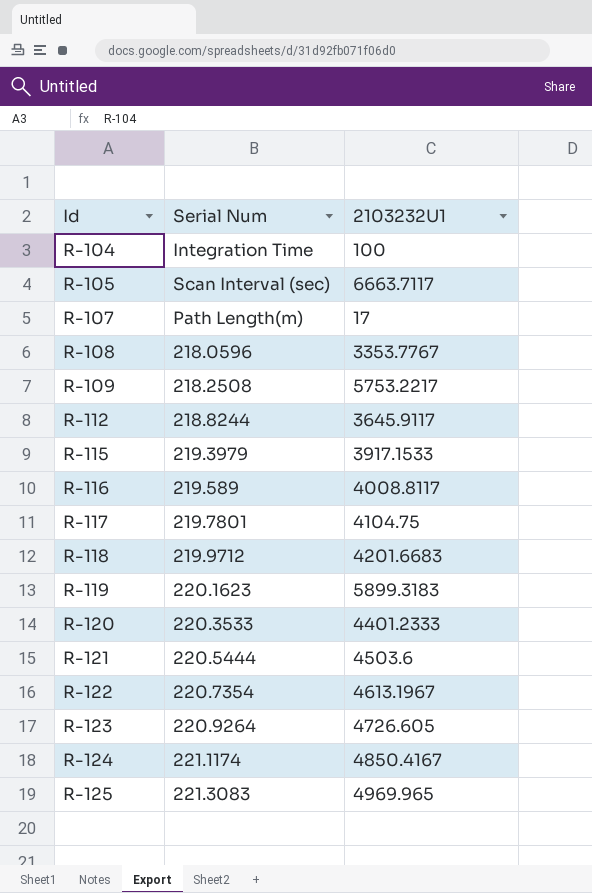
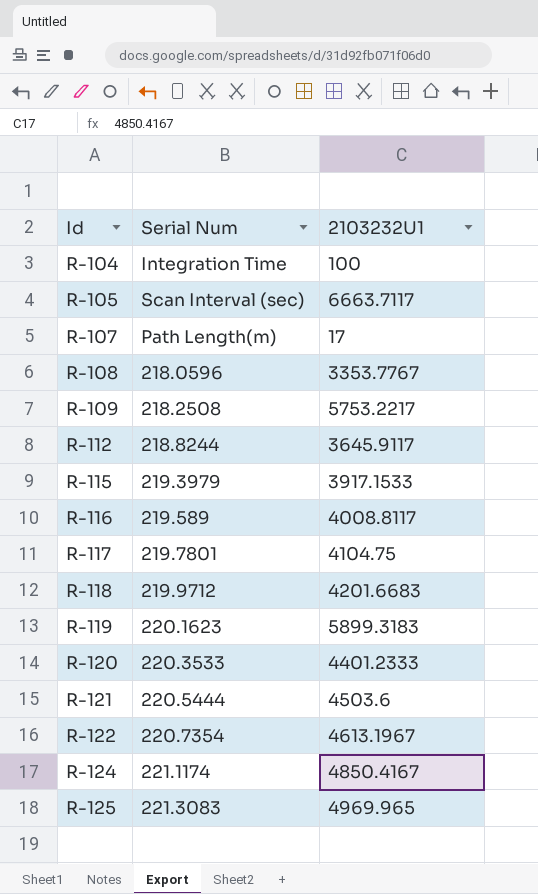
row R-123: 220.9264 | 4726.605 -> none

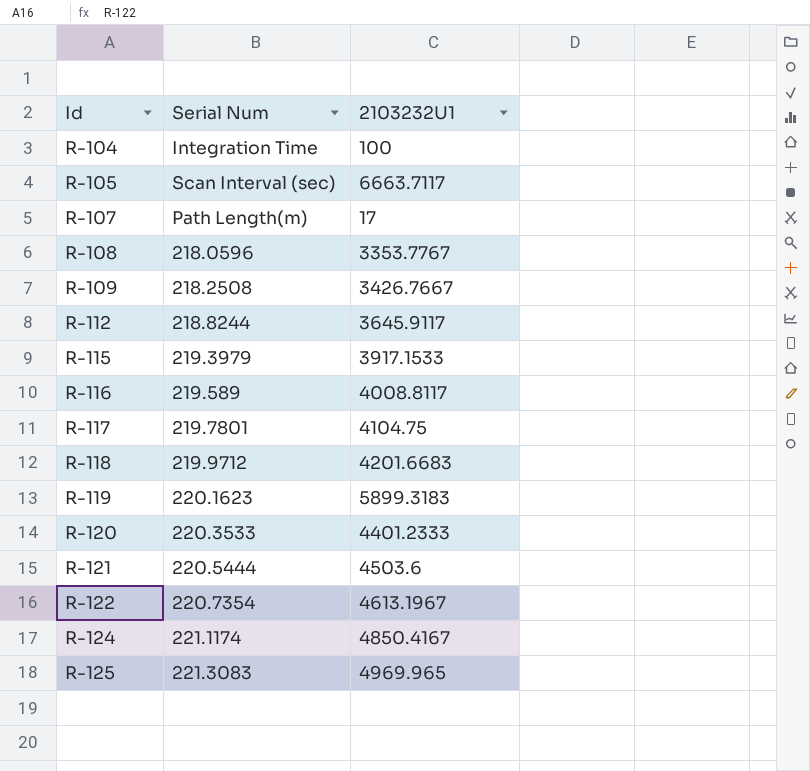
R-109 | 2103232U1: 5753.2217 -> 3426.7667

